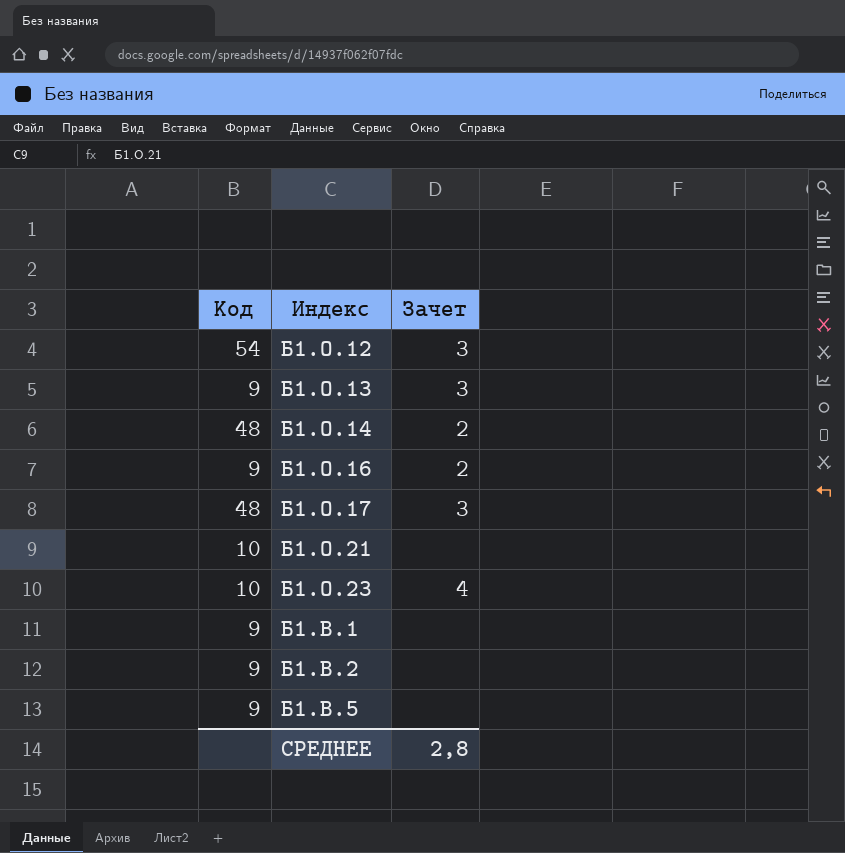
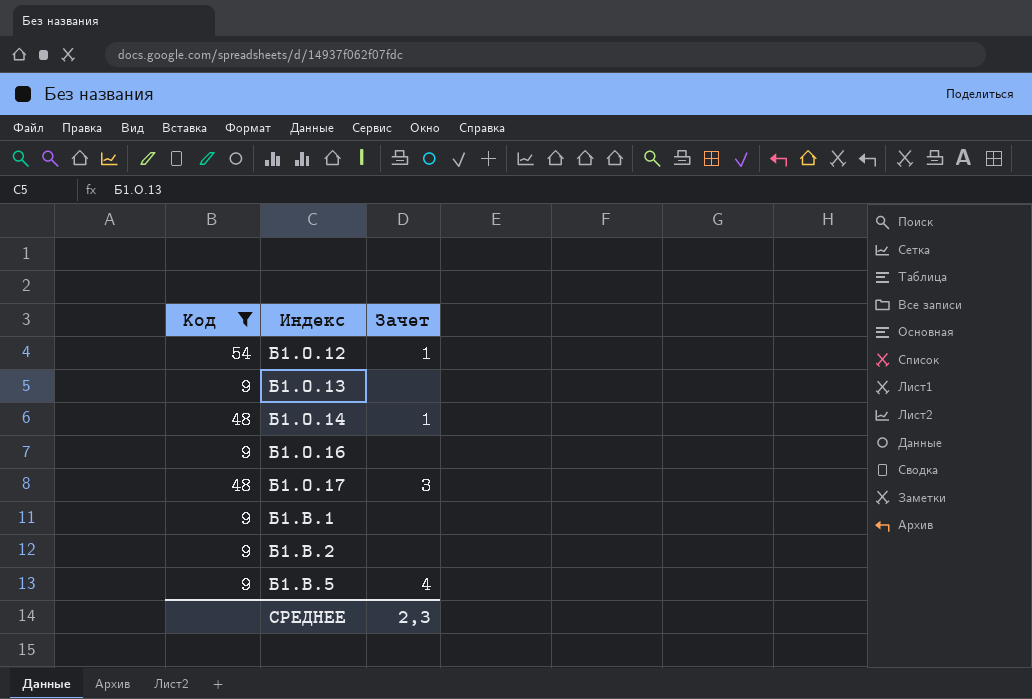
filter: none -> Код != 10
Б1.О.12 | Зачет: 3 -> 1
Б1.О.13 | Зачет: 3 -> none
Б1.О.14 | Зачет: 2 -> 1
Б1.О.16 | Зачет: 2 -> none
Б1.В.5 | Зачет: none -> 4
СРЕДНЕЕ | Зачет: 2,8 -> 2,3

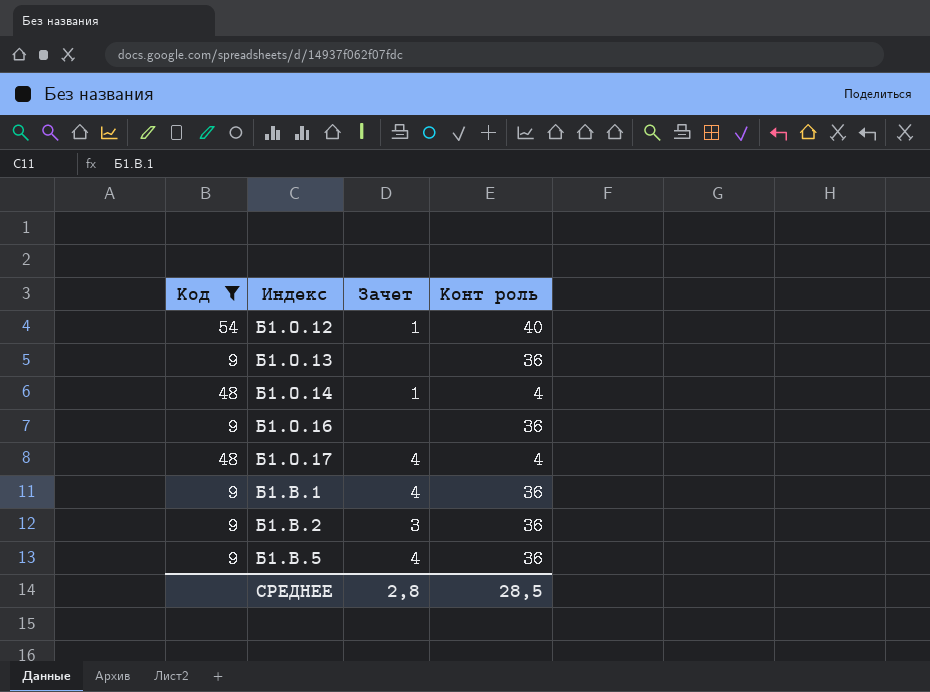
column Конт роль | position: none -> 4
Б1.О.17 | Зачет: 3 -> 4
Б1.В.1 | Зачет: none -> 4
Б1.В.2 | Зачет: none -> 3
СРЕДНЕЕ | Зачет: 2,3 -> 2,8

